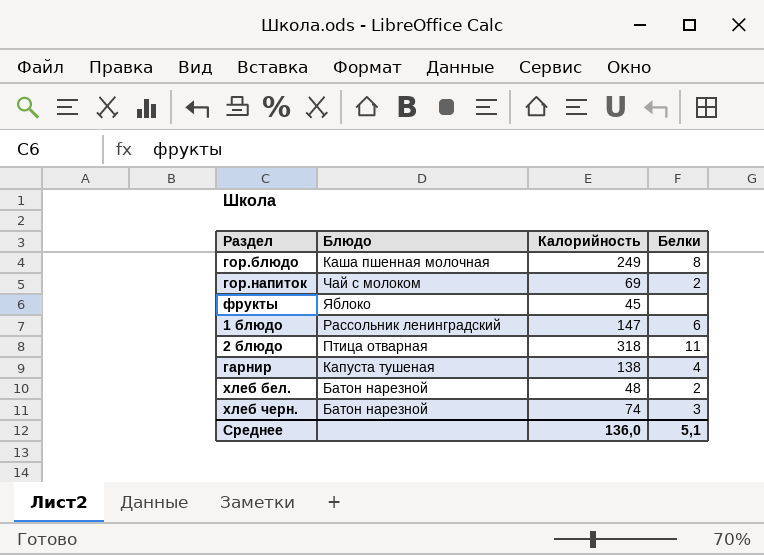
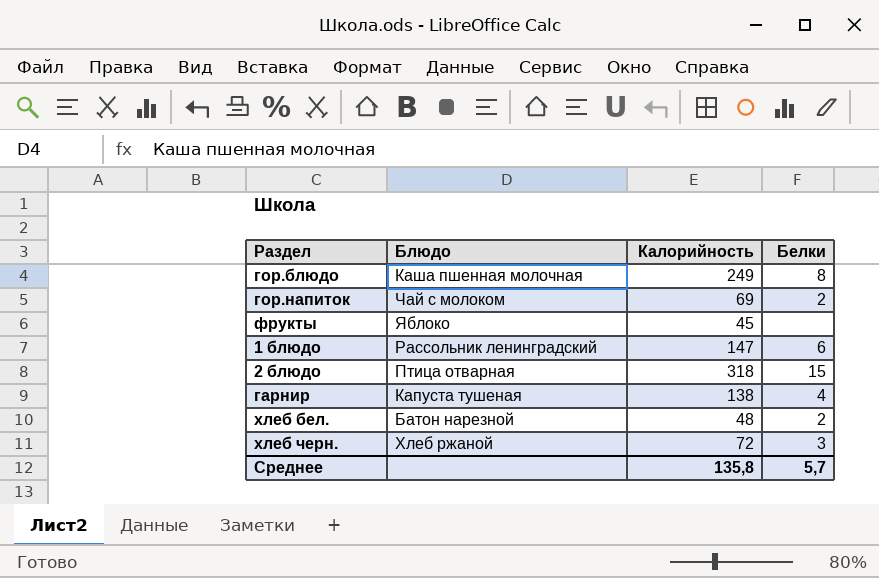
2 блюдо | Белки: 11 -> 15
хлеб черн. | Блюдо: Батон нарезной -> Хлеб ржаной
хлеб черн. | Калорийность: 74 -> 72
Среднее | Калорийность: 136,0 -> 135,8
Среднее | Белки: 5,1 -> 5,7

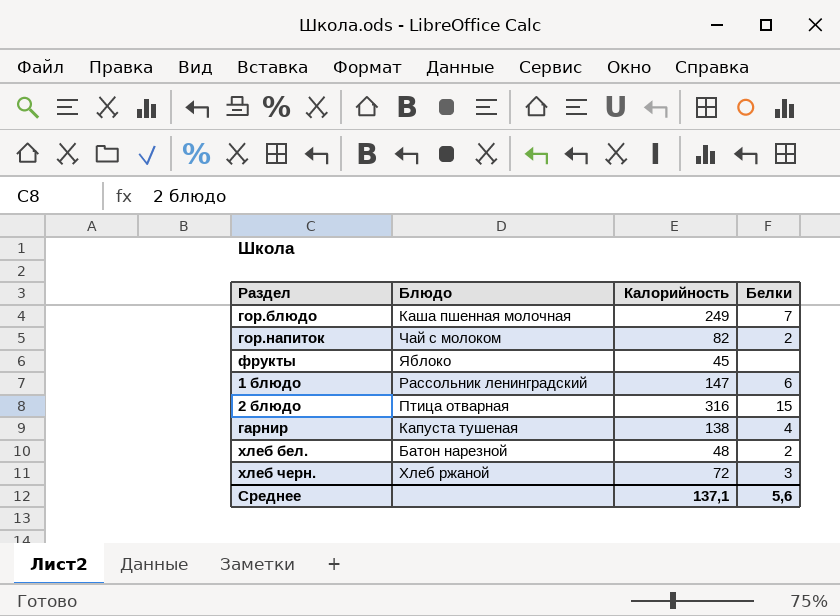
гор.блюдо | Белки: 8 -> 7
гор.напиток | Калорийность: 69 -> 82
2 блюдо | Калорийность: 318 -> 316
Среднее | Калорийность: 135,8 -> 137,1
Среднее | Белки: 5,7 -> 5,6

